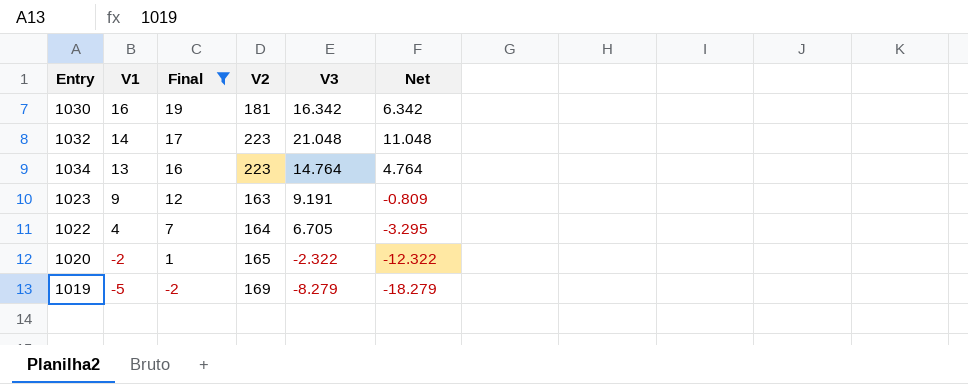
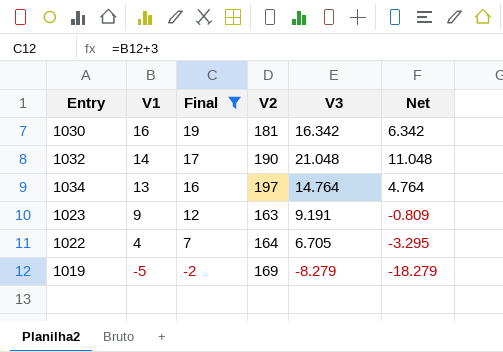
row 1020: -2 | 1 | 165 | -2.322 | -12.322 -> none
1032 | V2: 223 -> 190
1034 | V2: 223 -> 197

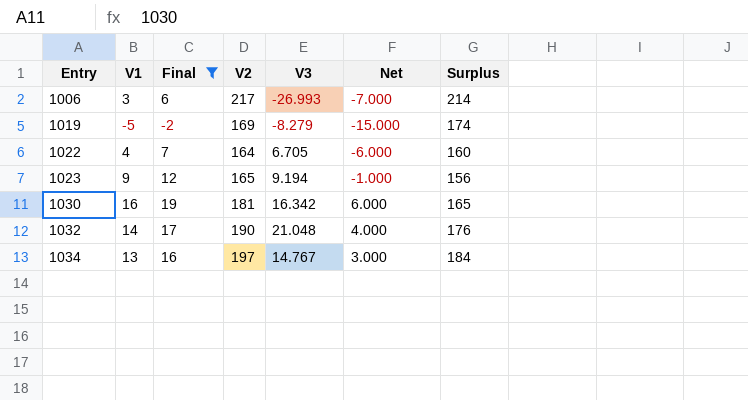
row order: V1 descending -> Entry ascending
column Net | formula: [V3] - 10 -> [V1] - 10
column Surplus | formula: none -> [V2] - [V1]
row 1006: none -> 3 | 6 | 217 | -26.993 | -7.000 | 214
1023 | V2: 163 -> 165
1023 | V3: 9.191 -> 9.194
1034 | V3: 14.764 -> 14.767

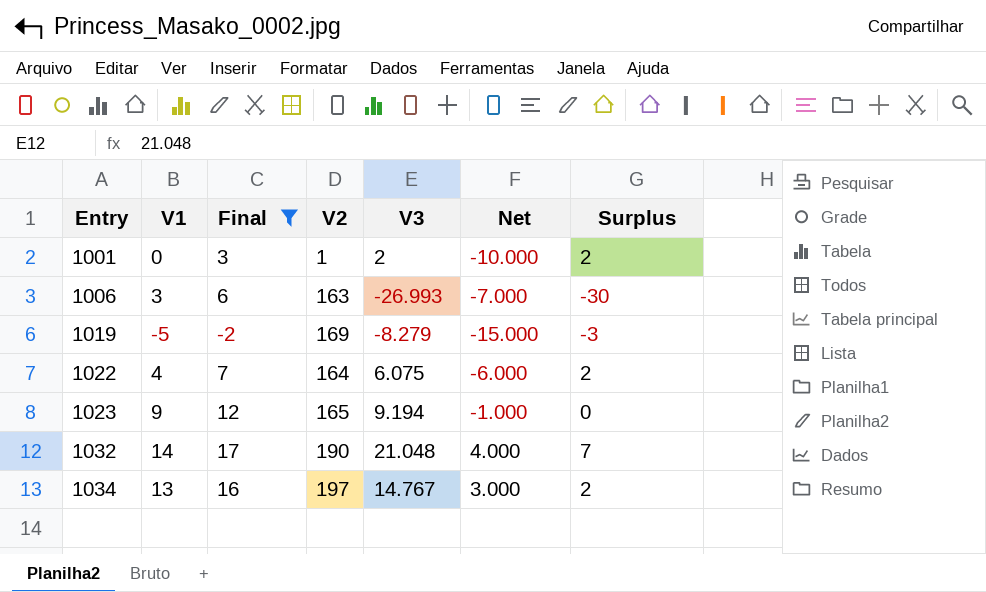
column Surplus | formula: [V2] - [V1] -> [V3] - [V1]
row 1030: 16 | 19 | 181 | 16.342 | 6.000 | 165 -> none
row 1001: none -> 0 | 3 | 1 | 2 | -10.000 | 2
1006 | V2: 217 -> 163
1022 | V3: 6.705 -> 6.075

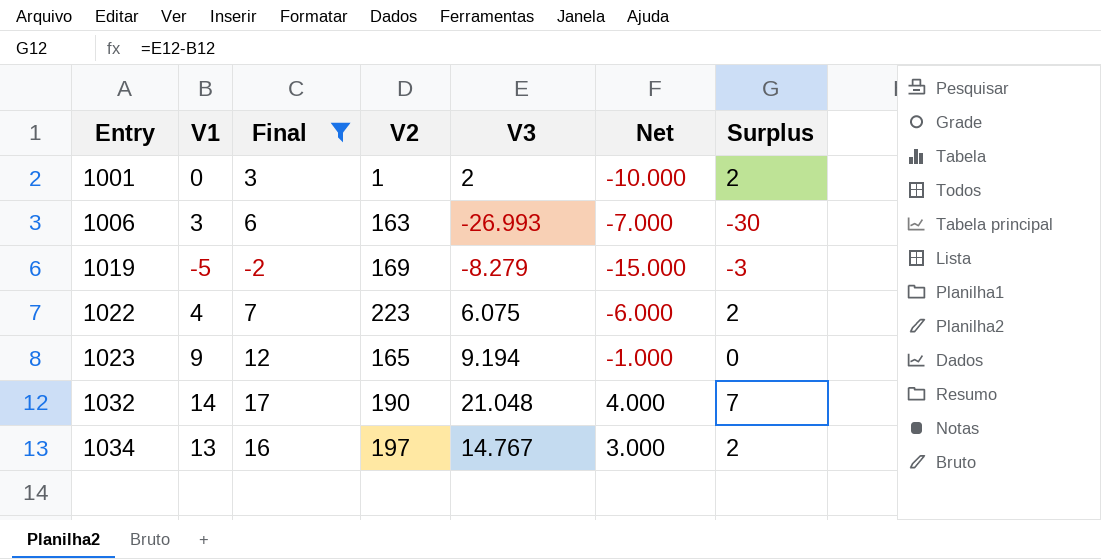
1022 | V2: 164 -> 223

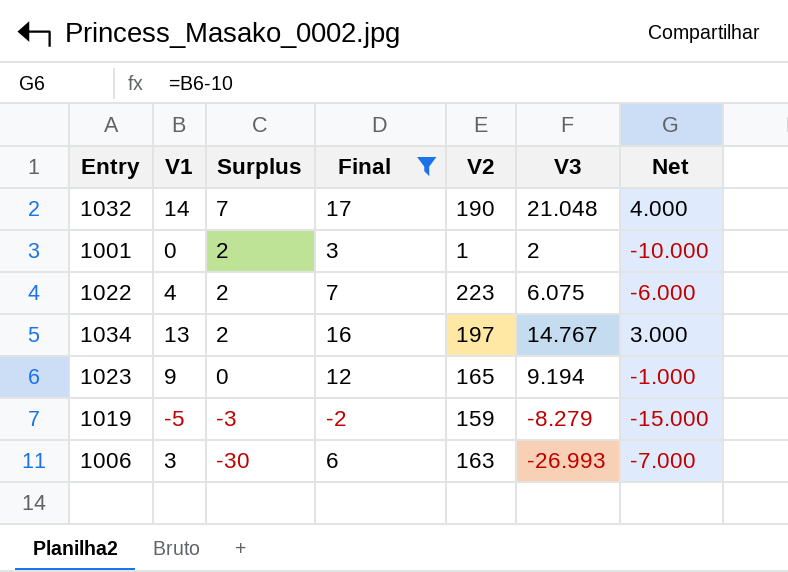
row order: Entry ascending -> Surplus descending
column Surplus | position: 7 -> 3
1019 | V2: 169 -> 159

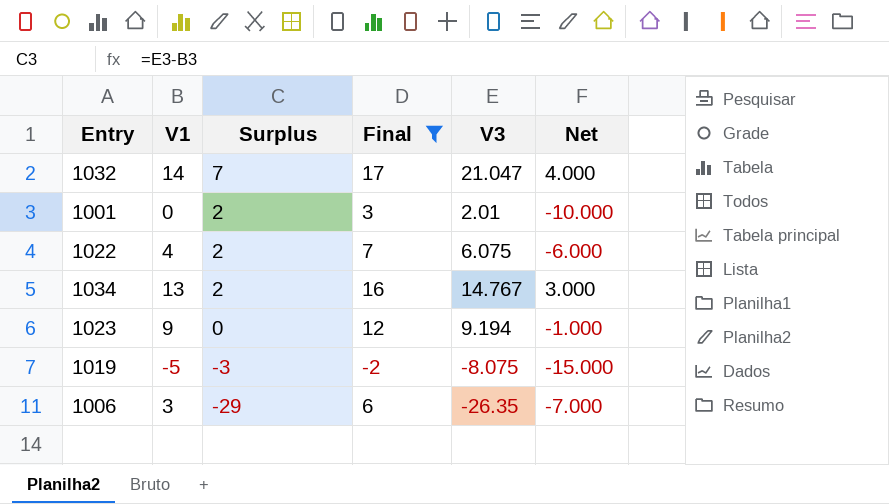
column V2 | position: 5 -> none
1032 | V3: 21.048 -> 21.047
1001 | V3: 2 -> 2.01
1019 | V3: -8.279 -> -8.075
1006 | Surplus: -30 -> -29
1006 | V3: -26.993 -> -26.35

